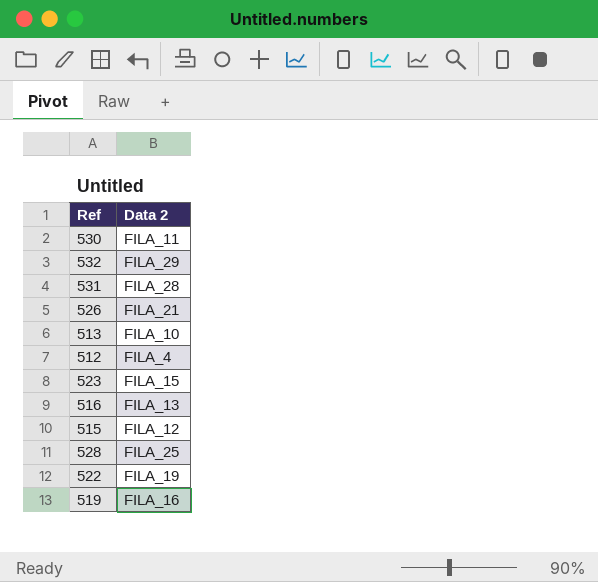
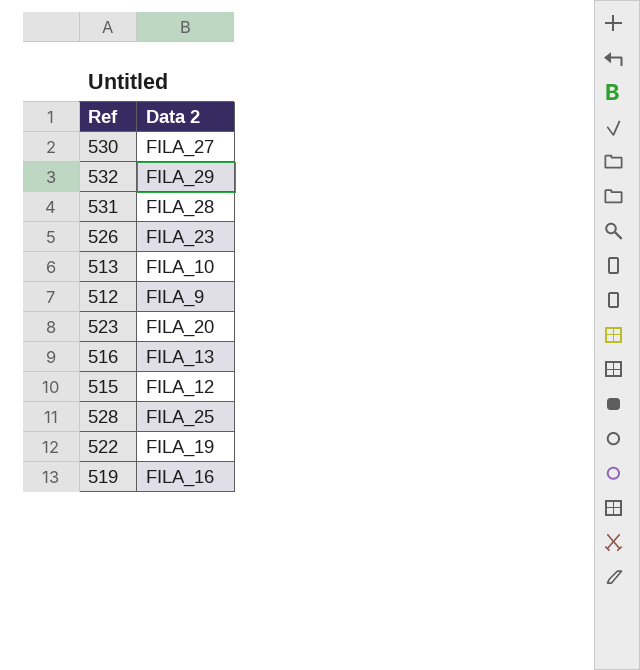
530 | Data 2: FILA_11 -> FILA_27
526 | Data 2: FILA_21 -> FILA_23
512 | Data 2: FILA_4 -> FILA_9
523 | Data 2: FILA_15 -> FILA_20

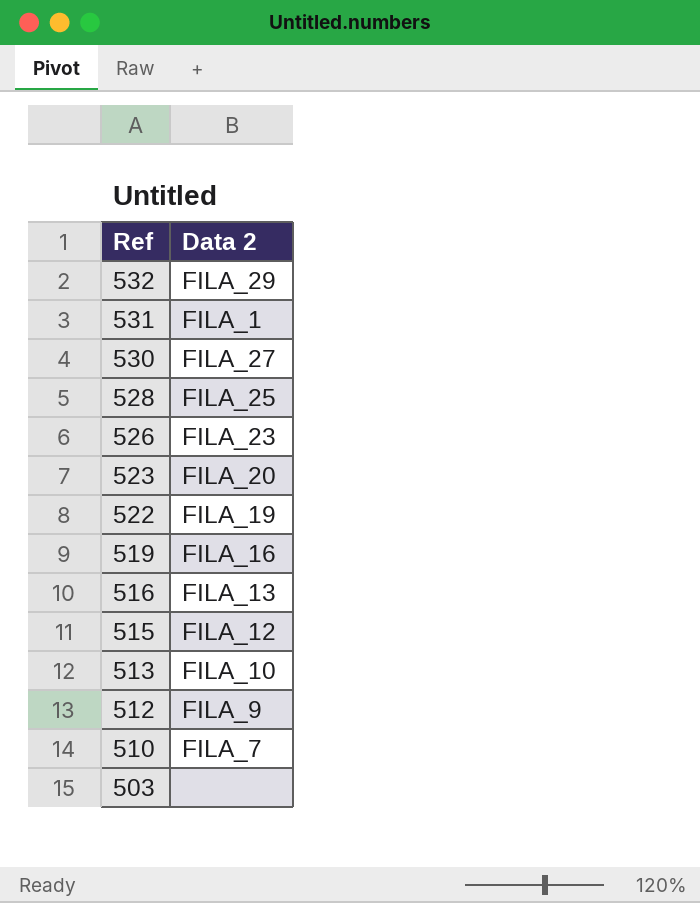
row order: none -> Ref descending
531 | Data 2: FILA_28 -> FILA_1
row 510: none -> FILA_7
row 503: none -> none

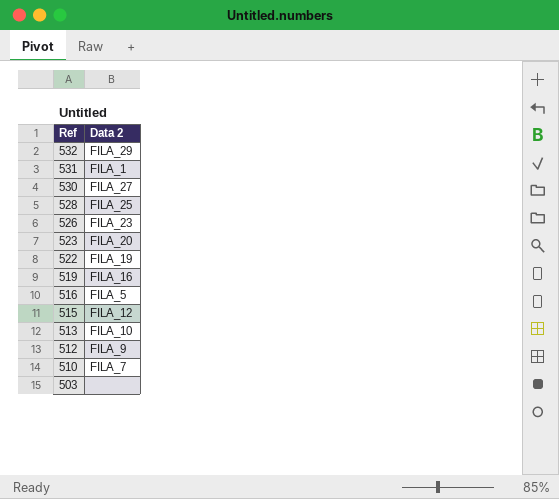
516 | Data 2: FILA_13 -> FILA_5

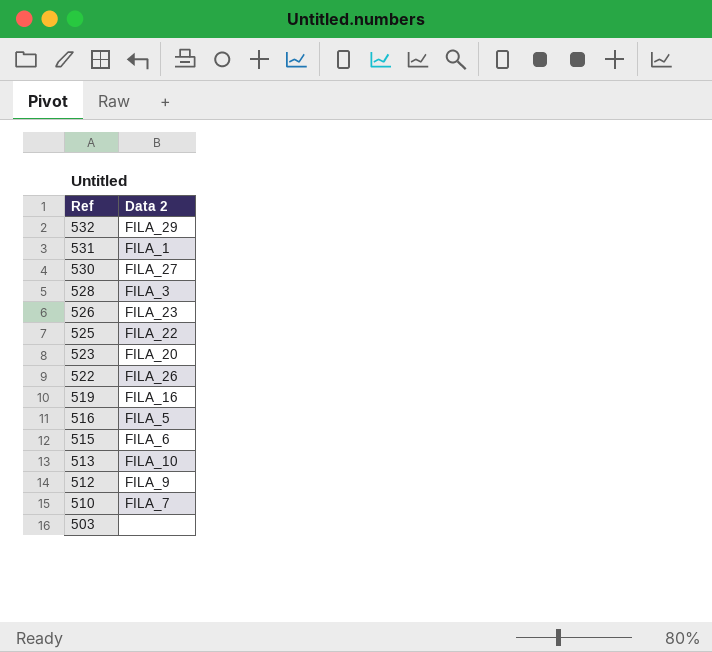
528 | Data 2: FILA_25 -> FILA_3
row 525: none -> FILA_22
522 | Data 2: FILA_19 -> FILA_26
515 | Data 2: FILA_12 -> FILA_6

